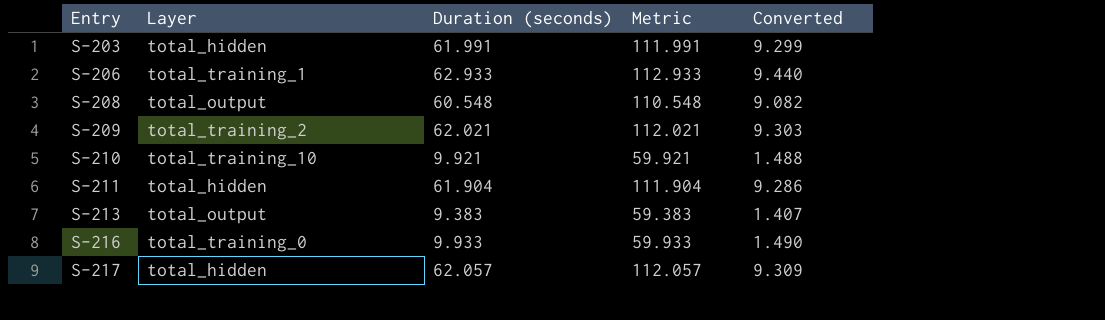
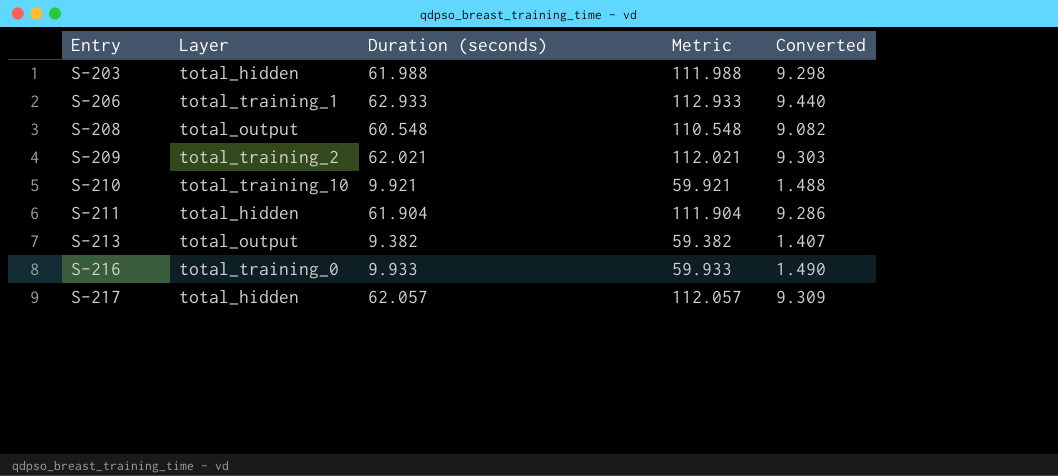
S-203 | Duration (seconds): 61.991 -> 61.988
S-203 | Metric: 111.991 -> 111.988
S-203 | Converted: 9.299 -> 9.298
S-213 | Duration (seconds): 9.383 -> 9.382
S-213 | Metric: 59.383 -> 59.382

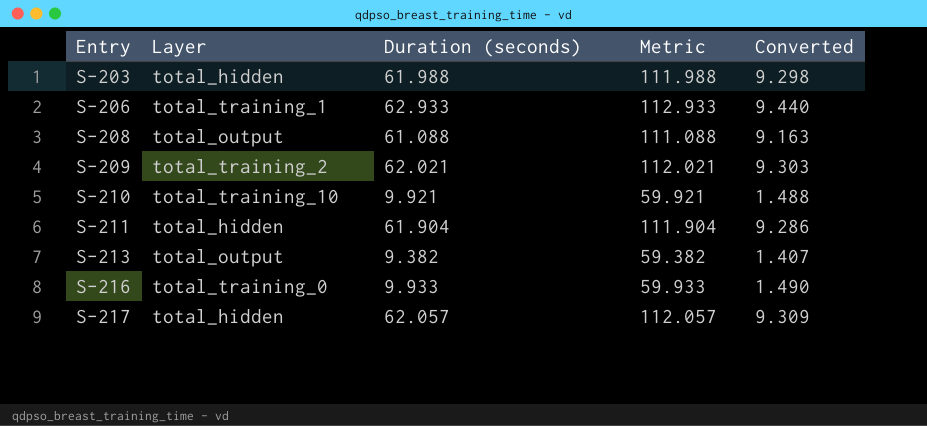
S-208 | Duration (seconds): 60.548 -> 61.088
S-208 | Metric: 110.548 -> 111.088
S-208 | Converted: 9.082 -> 9.163

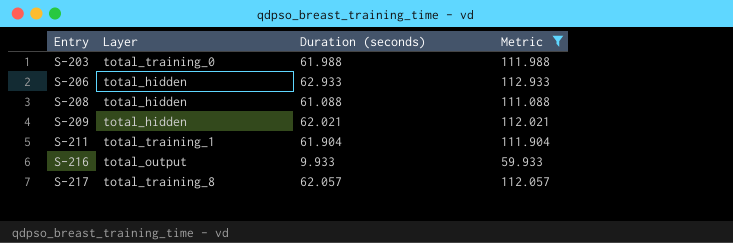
filter: none -> Metric >= 59.933
column Converted | formula: [Duration (seconds)] * 0.15 -> none
S-203 | Layer: total_hidden -> total_training_0
S-206 | Layer: total_training_1 -> total_hidden
S-208 | Layer: total_output -> total_hidden
S-209 | Layer: total_training_2 -> total_hidden
S-211 | Layer: total_hidden -> total_training_1
S-216 | Layer: total_training_0 -> total_output
S-217 | Layer: total_hidden -> total_training_8

